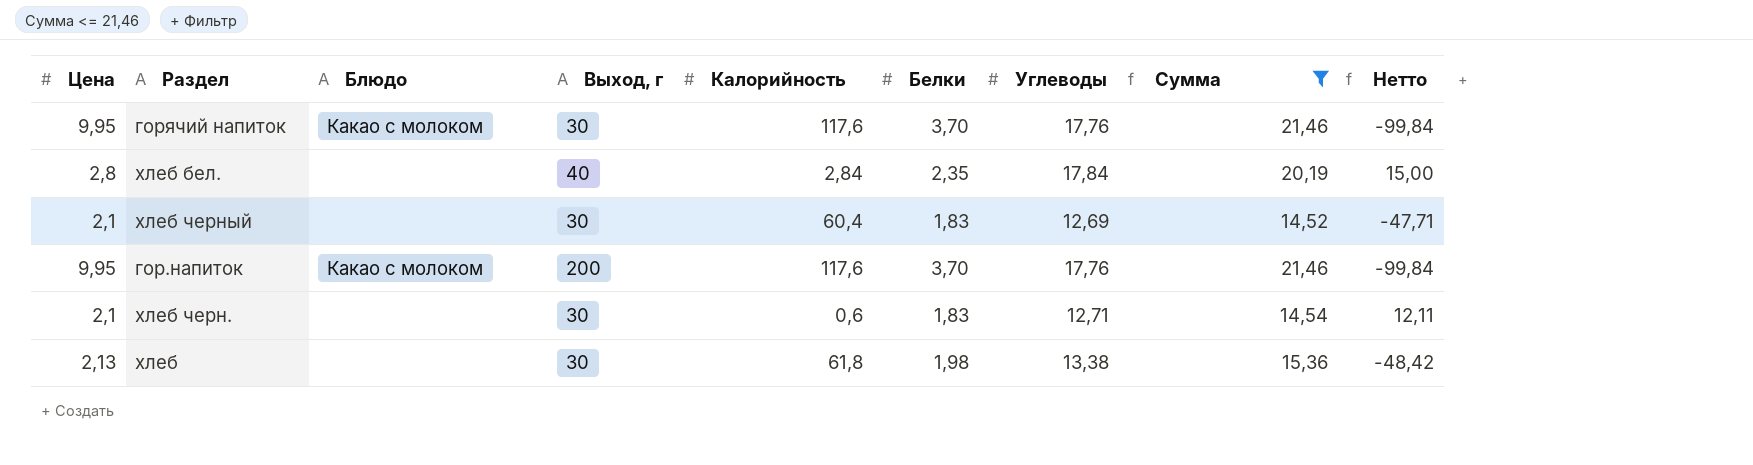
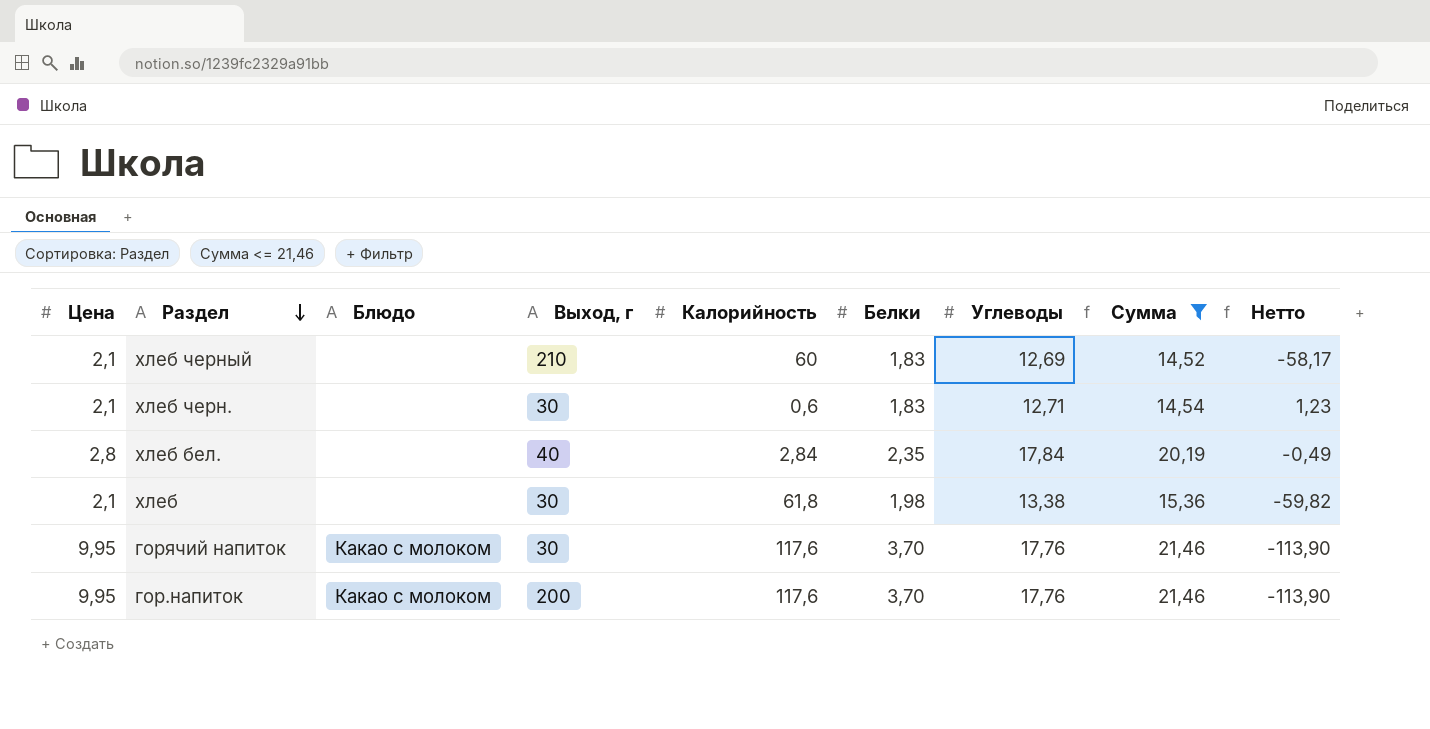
row order: none -> Раздел descending
column Нетто | formula: [Углеводы] - [Калорийность] -> [Белки] - [Калорийность]
хлеб черный | Выход, г: 30 -> 210
хлеб черный | Калорийность: 60,4 -> 60
хлеб | Цена: 2,13 -> 2,1

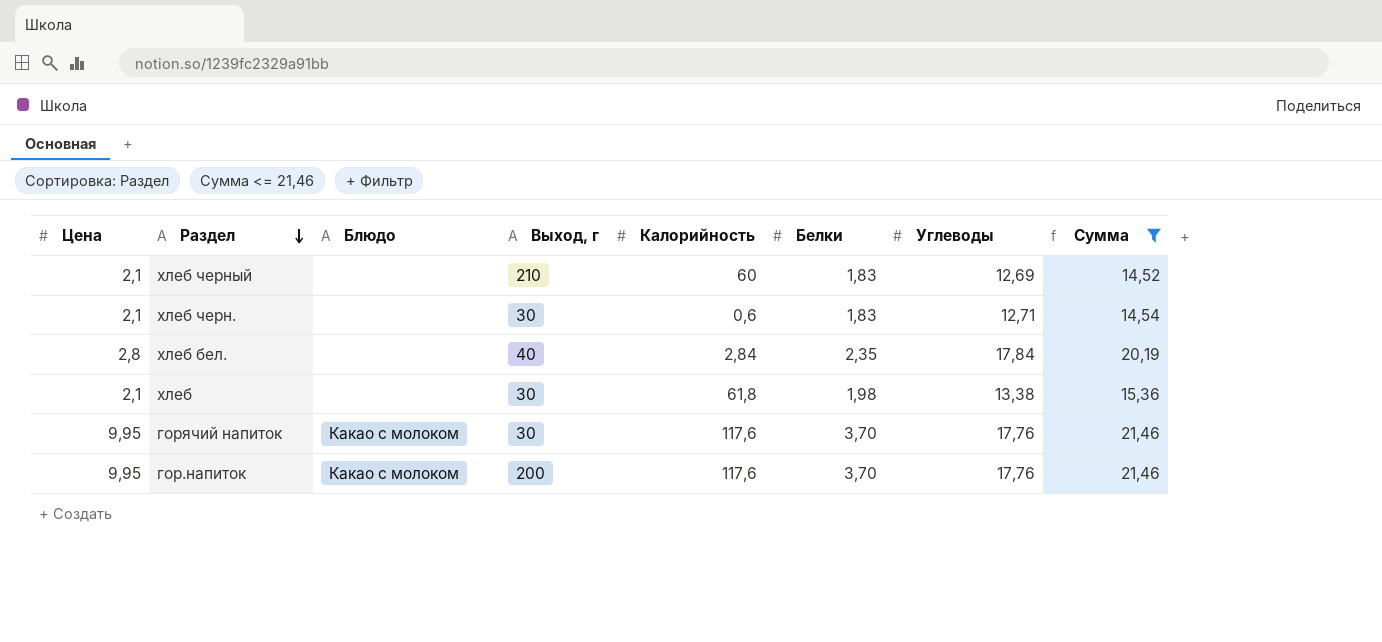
column Нетто | formula: [Белки] - [Калорийность] -> none

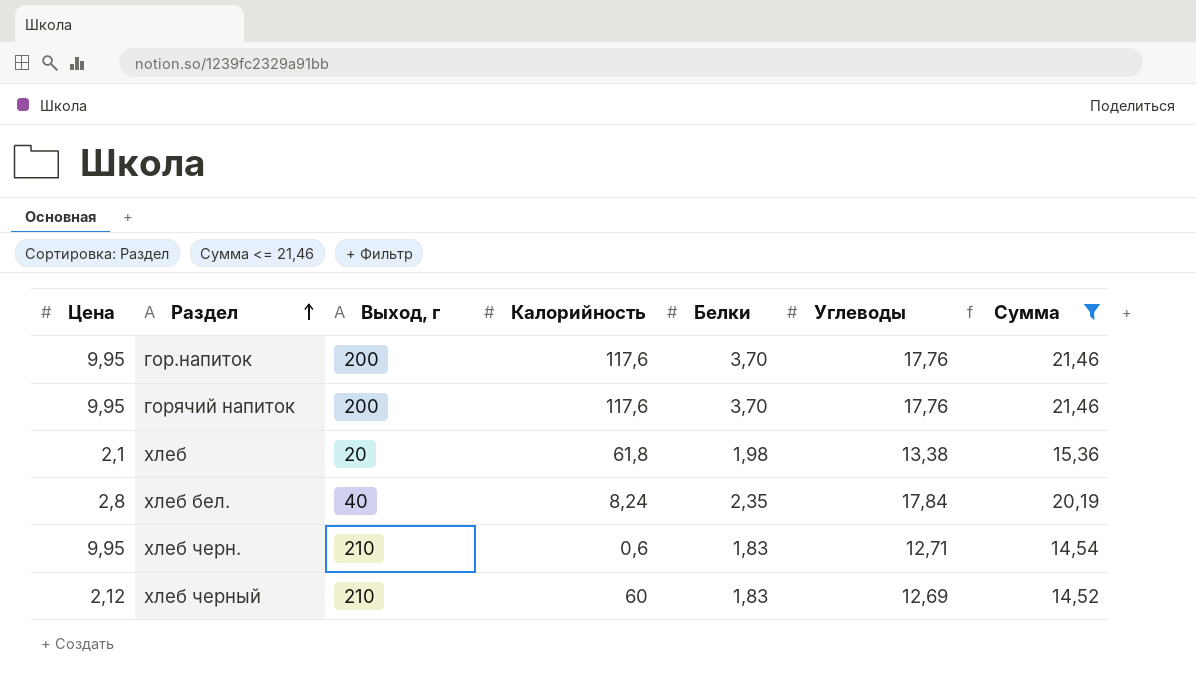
row order: Раздел descending -> Раздел ascending
column Блюдо | position: 3 -> none
горячий напиток | Выход, г: 30 -> 200
хлеб | Выход, г: 30 -> 20
хлеб бел. | Калорийность: 2,84 -> 8,24
хлеб черн. | Цена: 2,1 -> 9,95
хлеб черн. | Выход, г: 30 -> 210
хлеб черный | Цена: 2,1 -> 2,12

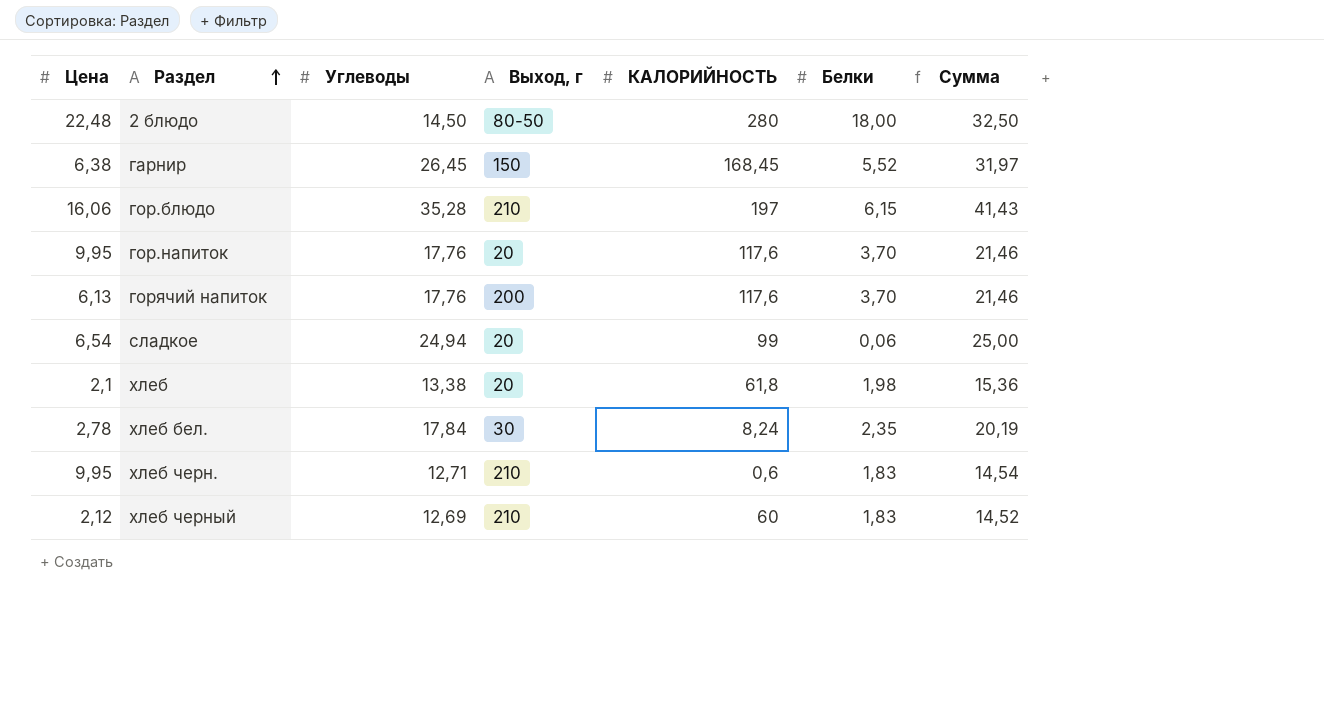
filter: Сумма <= 21,46 -> none
column Углеводы | position: 6 -> 3
column name: Калорийность -> КАЛОРИЙНОСТЬ
гор.напиток | Выход, г: 200 -> 20
горячий напиток | Цена: 9,95 -> 6,13
хлеб бел. | Цена: 2,8 -> 2,78
хлеб бел. | Выход, г: 40 -> 30

